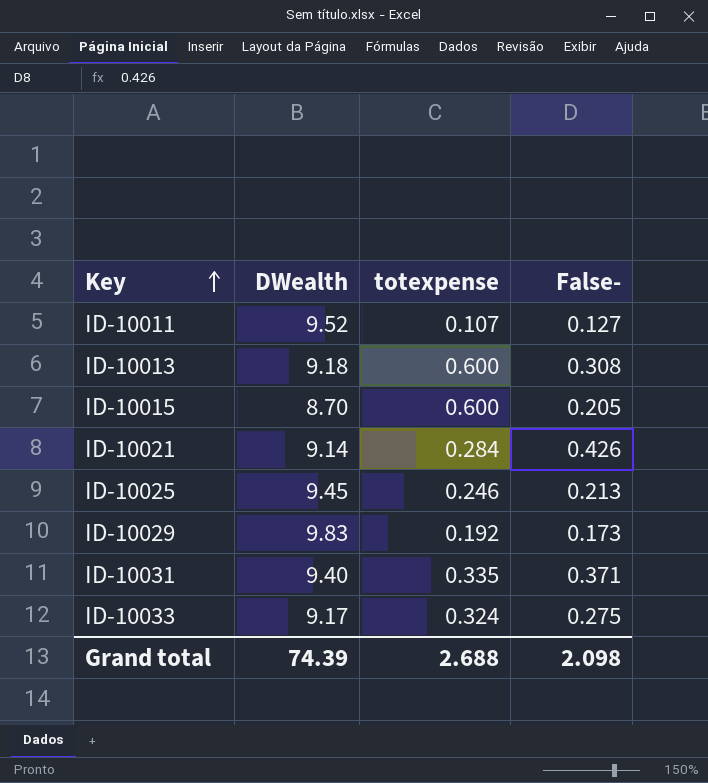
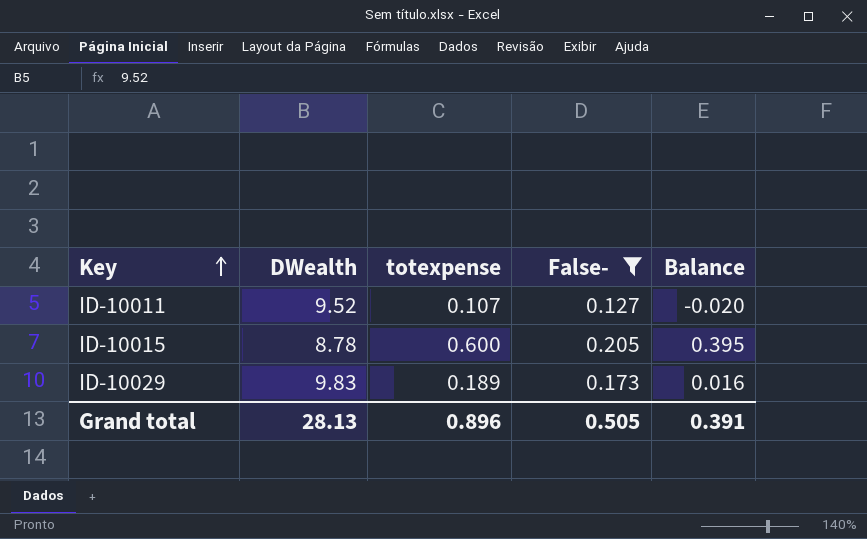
filter: none -> False- <= 0.205
column Balance | formula: none -> [totexpense] - [False-]
ID-10015 | DWealth: 8.70 -> 8.78
ID-10029 | totexpense: 0.192 -> 0.189
Grand total | DWealth: 74.39 -> 28.13
Grand total | totexpense: 2.688 -> 0.896
Grand total | False-: 2.098 -> 0.505

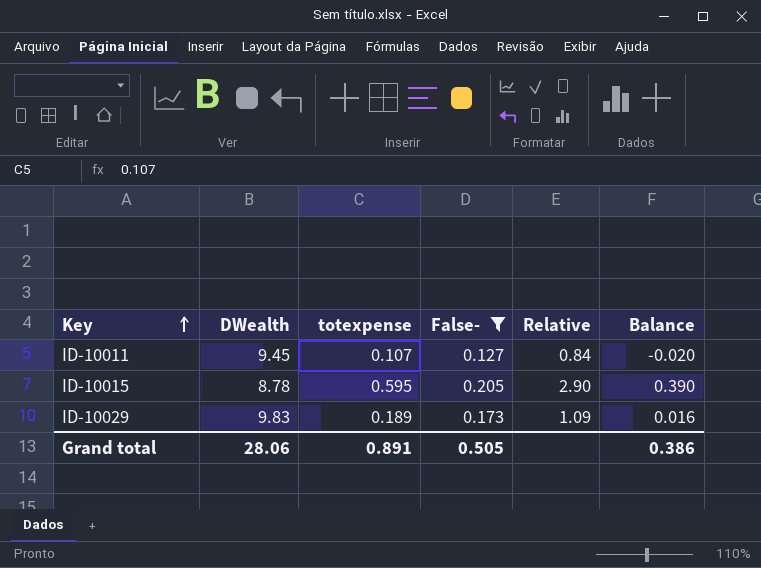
column Relative | formula: none -> [totexpense] / [False-]
ID-10011 | DWealth: 9.52 -> 9.45
ID-10015 | totexpense: 0.600 -> 0.595
ID-10015 | Balance: 0.395 -> 0.390
Grand total | DWealth: 28.13 -> 28.06
Grand total | totexpense: 0.896 -> 0.891
Grand total | Balance: 0.391 -> 0.386

